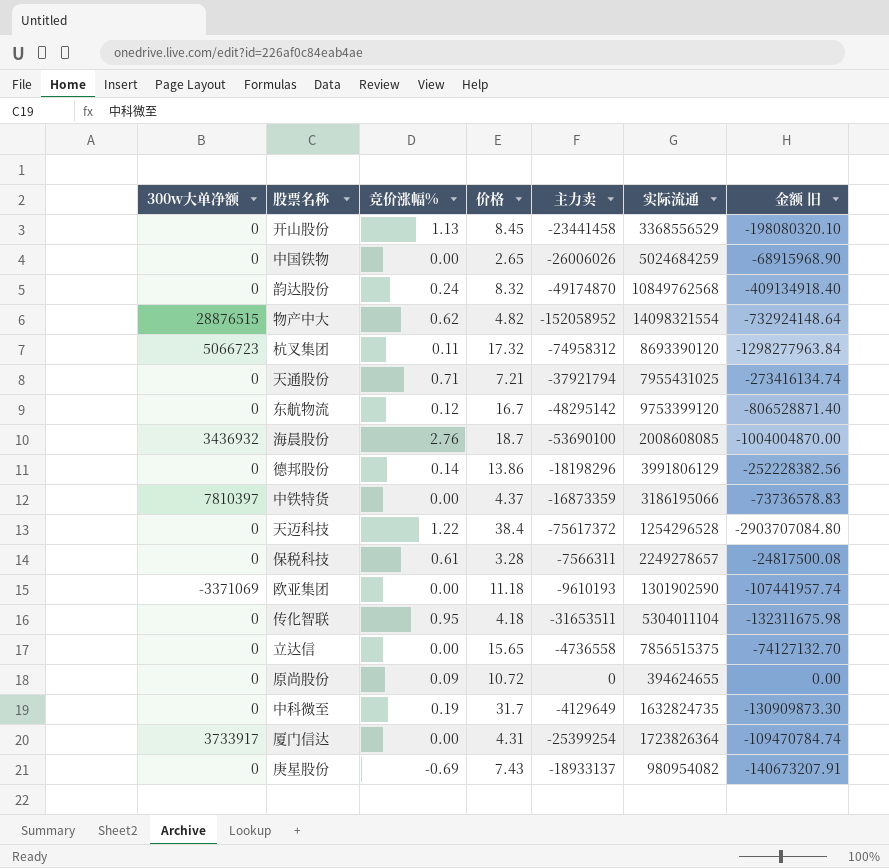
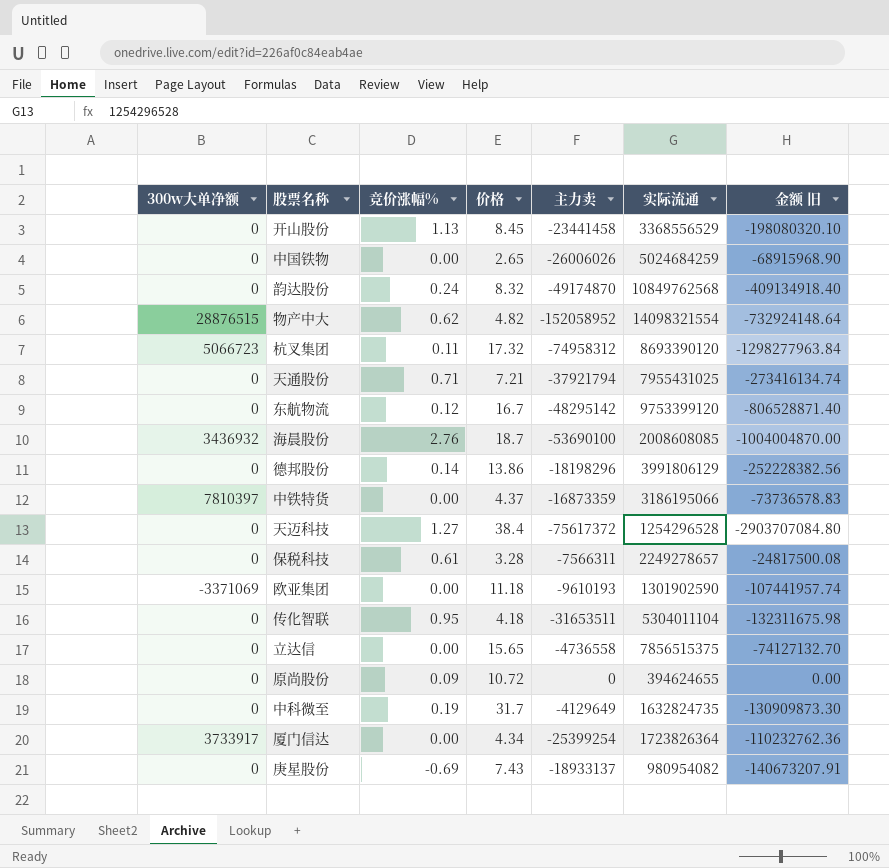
天迈科技 | 竞价涨幅%: 1.22 -> 1.27
厦门信达 | 价格: 4.31 -> 4.34
厦门信达 | 金额 旧: -109470784.74 -> -110232762.36

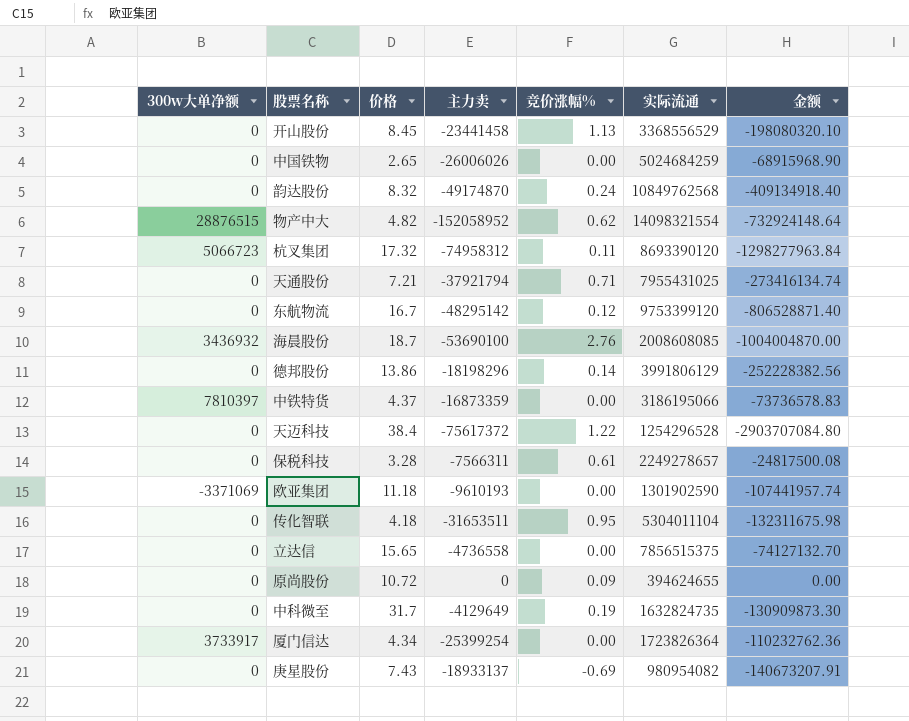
column 竞价涨幅% | position: 3 -> 5
column name: 金额 旧 -> 金额
天迈科技 | 竞价涨幅%: 1.27 -> 1.22

